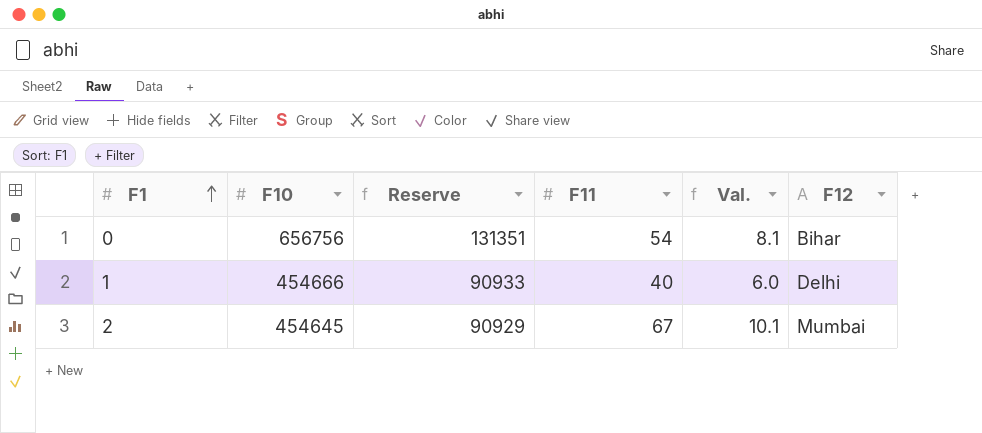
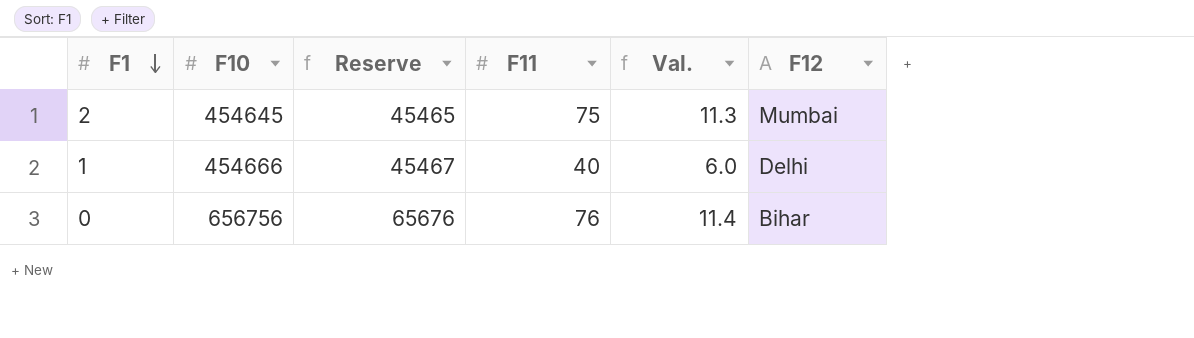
row order: F1 ascending -> F1 descending
column Reserve | formula: [F10] * 0.2 -> [F10] * 0.1
2 | F11: 67 -> 75
2 | Val.: 10.1 -> 11.3
0 | F11: 54 -> 76
0 | Val.: 8.1 -> 11.4

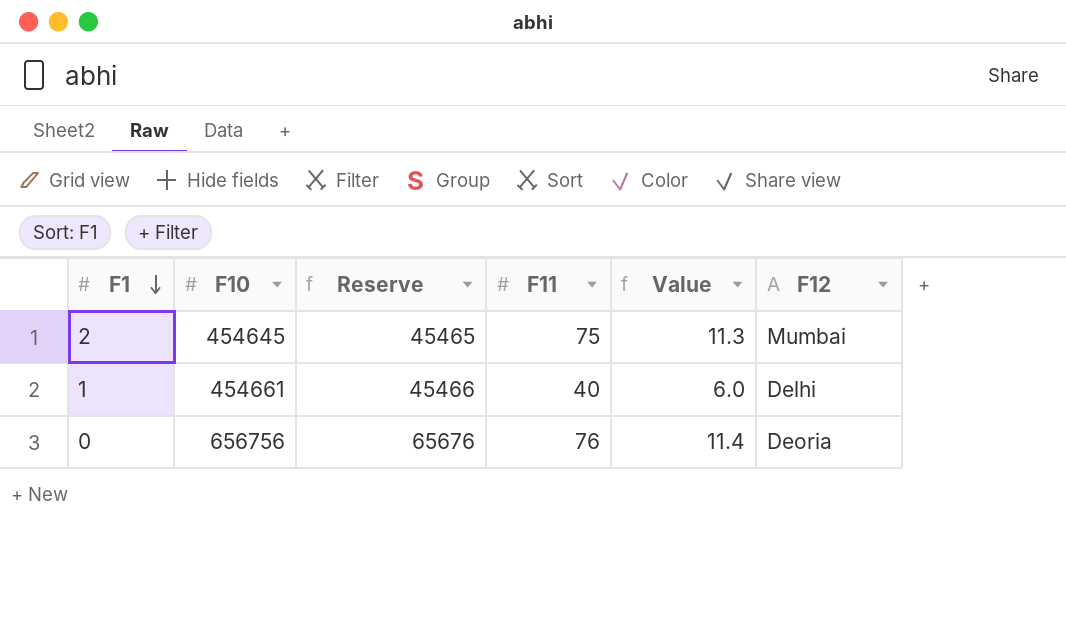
column name: Val. -> Value
1 | F10: 454666 -> 454661
1 | Reserve: 45467 -> 45466
0 | F12: Bihar -> Deoria

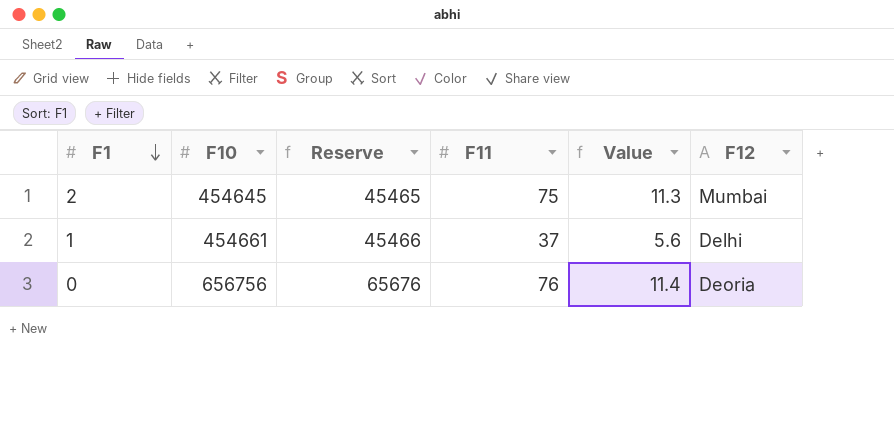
1 | F11: 40 -> 37
1 | Value: 6.0 -> 5.6

